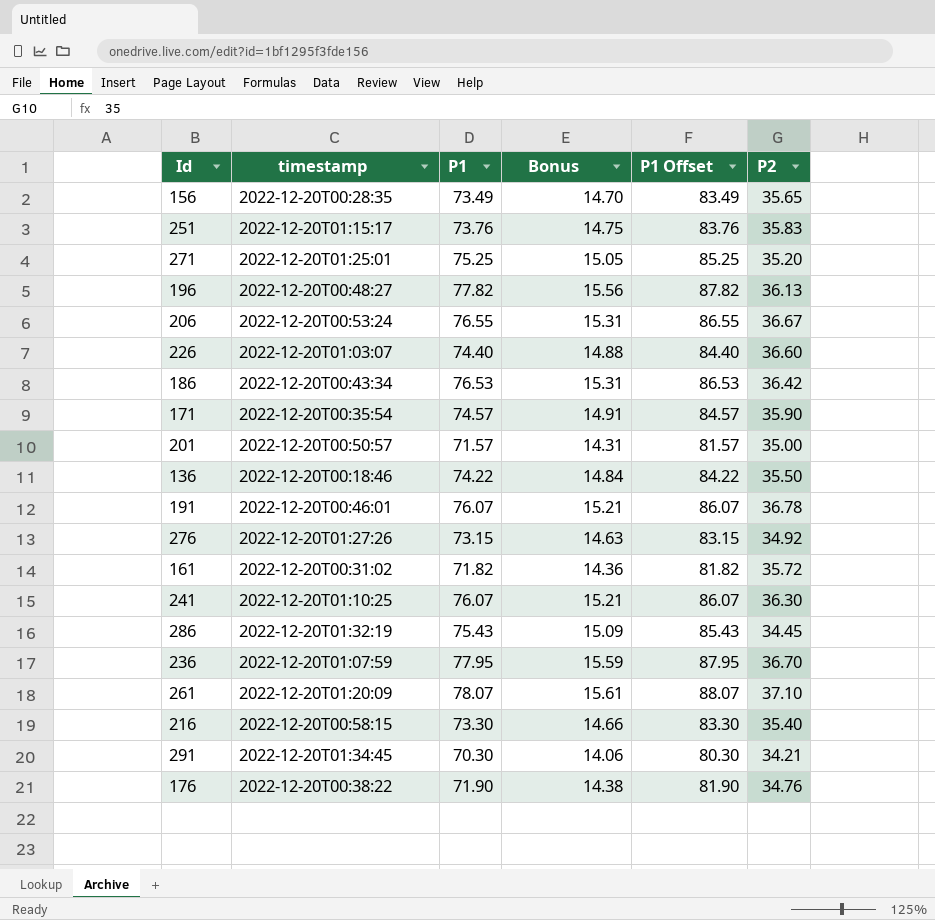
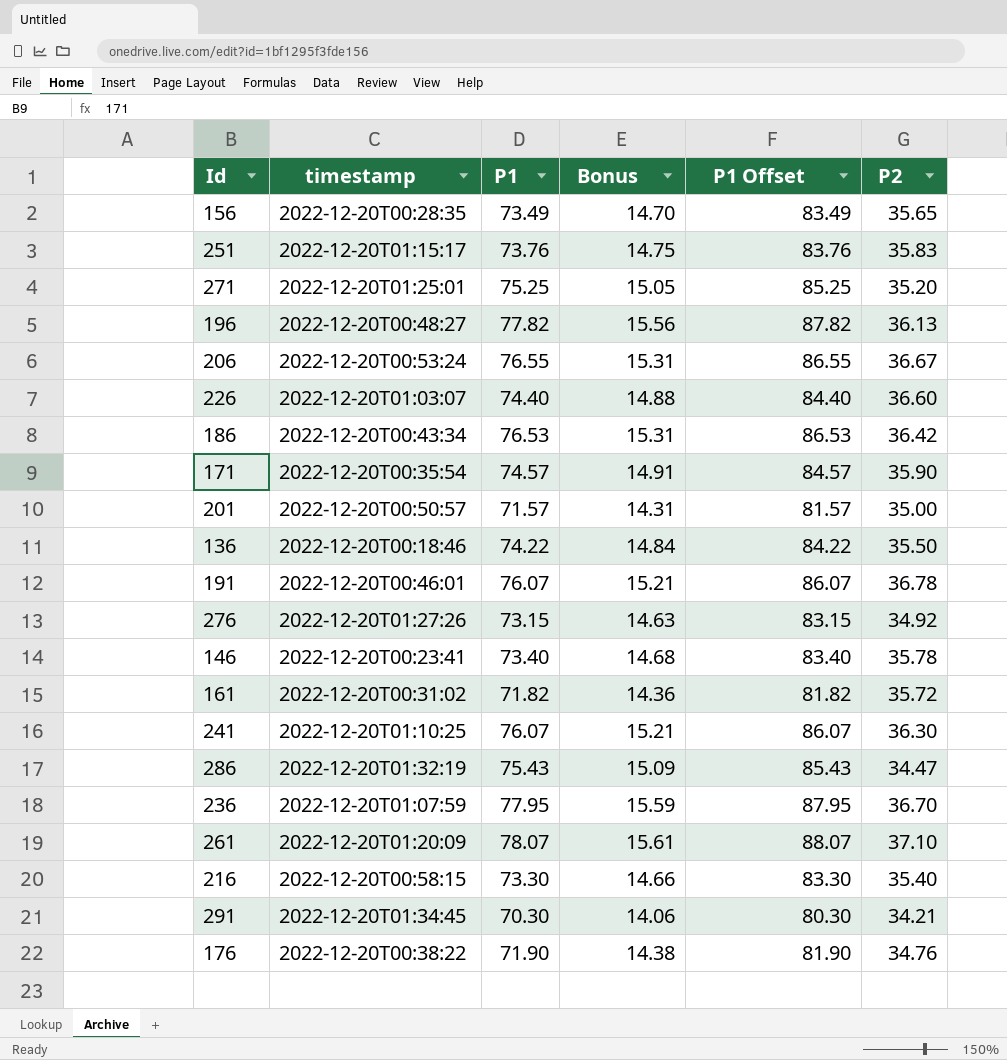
row 146: none -> 2022-12-20T00:23:41 | 73.40 | 14.68 | 83.40 | 35.78
286 | P2: 34.45 -> 34.47

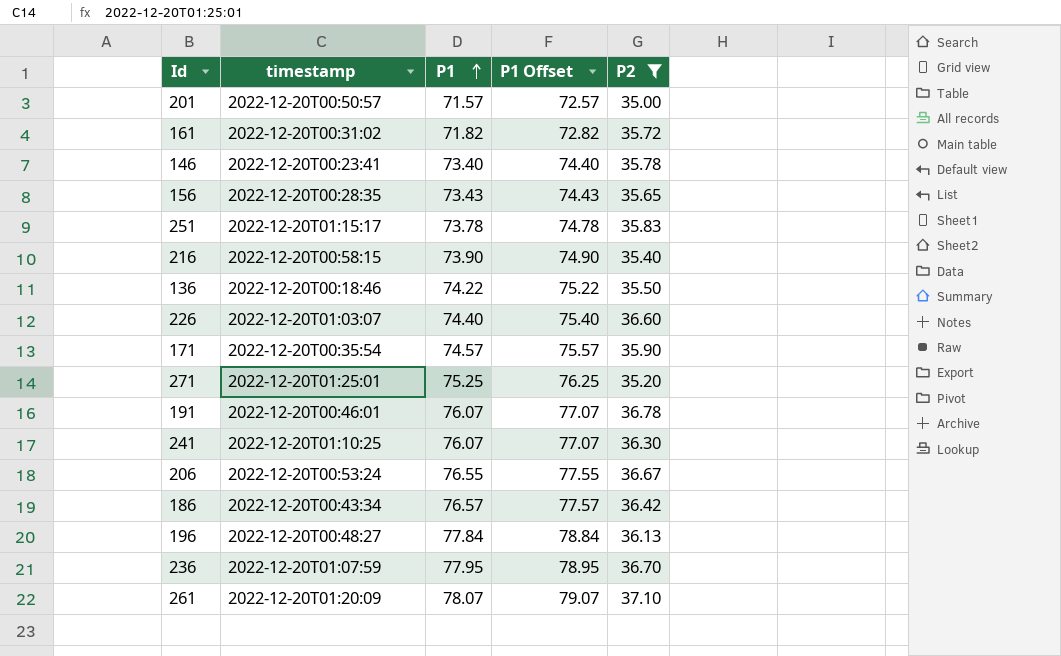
filter: none -> P2 >= 35.00
row order: none -> P1 ascending
column Bonus | formula: [P1] * 0.2 -> none
column P1 Offset | formula: [P1] + 10 -> [P1] + 1
156 | P1: 73.49 -> 73.43
251 | P1: 73.76 -> 73.78
216 | P1: 73.30 -> 73.90
186 | P1: 76.53 -> 76.57
196 | P1: 77.82 -> 77.84

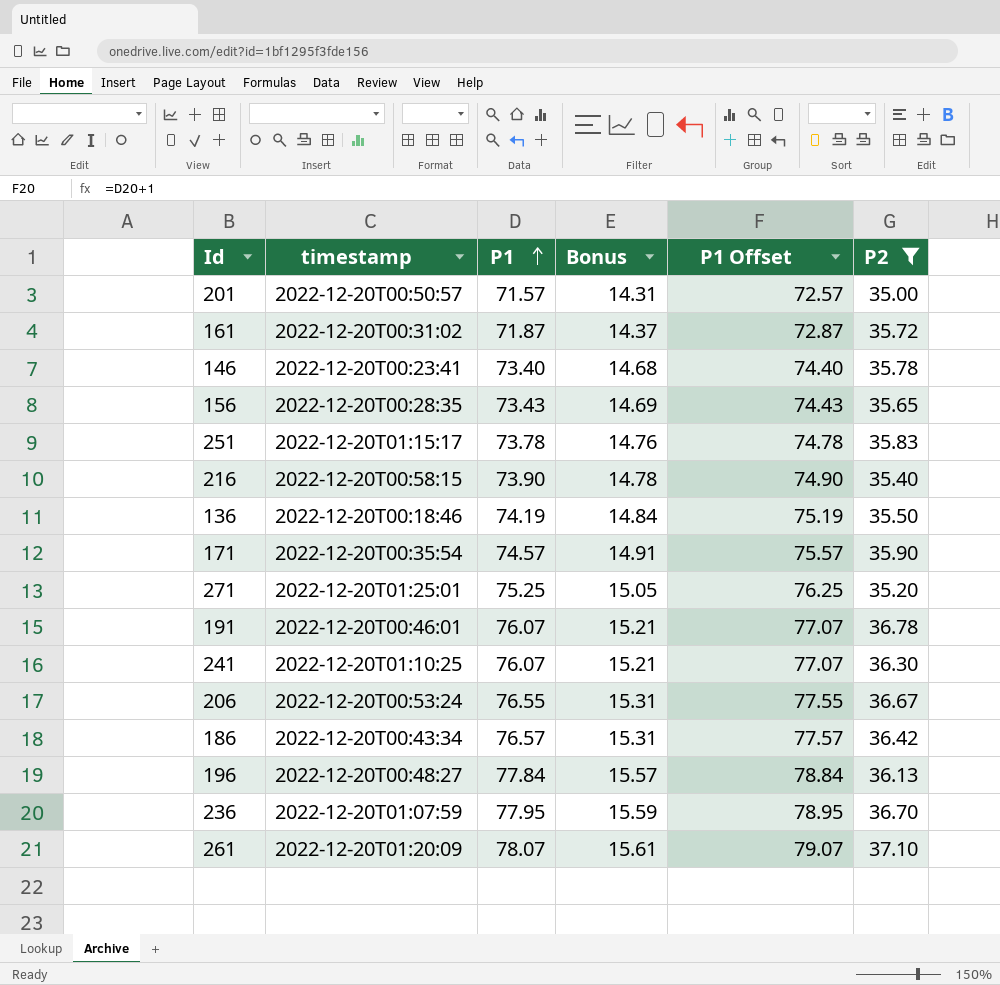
column Bonus | formula: none -> [P1] * 0.2
row 226: 2022-12-20T01:03:07 | 74.40 | 75.40 | 36.60 -> none
161 | P1: 71.82 -> 71.87
161 | P1 Offset: 72.82 -> 72.87
136 | P1: 74.22 -> 74.19
136 | P1 Offset: 75.22 -> 75.19

